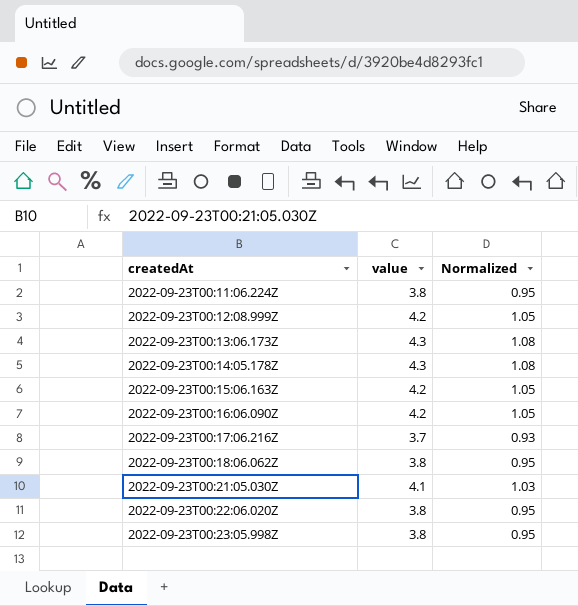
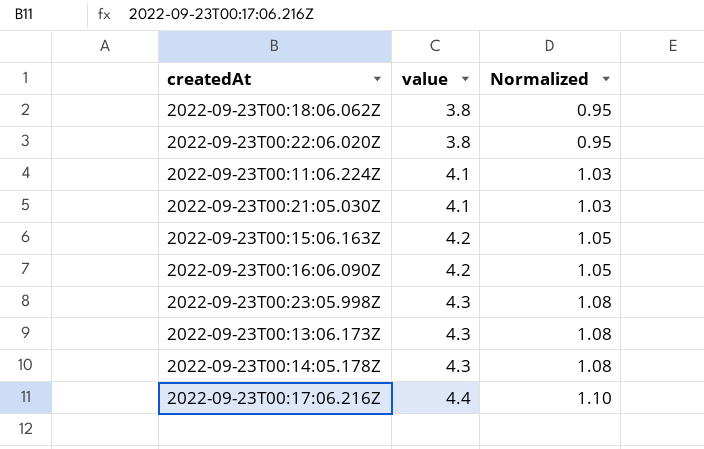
row order: createdAt ascending -> value ascending
row 2022-09-23T00:12:08.999Z: 4.2 | 1.05 -> none
2022-09-23T00:11:06.224Z | value: 3.8 -> 4.1
2022-09-23T00:11:06.224Z | Normalized: 0.95 -> 1.03
2022-09-23T00:23:05.998Z | value: 3.8 -> 4.3
2022-09-23T00:23:05.998Z | Normalized: 0.95 -> 1.08
2022-09-23T00:17:06.216Z | value: 3.7 -> 4.4
2022-09-23T00:17:06.216Z | Normalized: 0.93 -> 1.10

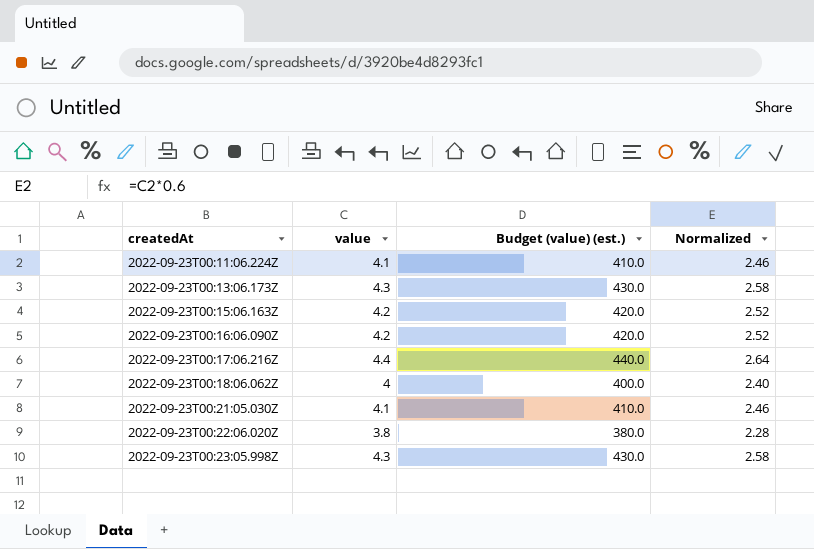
row order: value ascending -> createdAt ascending
column Budget (value) (est.) | formula: none -> [value] * 100
column Normalized | formula: [value] * 0.25 -> [value] * 0.6
row 2022-09-23T00:14:05.178Z: 4.3 | 1.08 -> none
2022-09-23T00:18:06.062Z | value: 3.8 -> 4

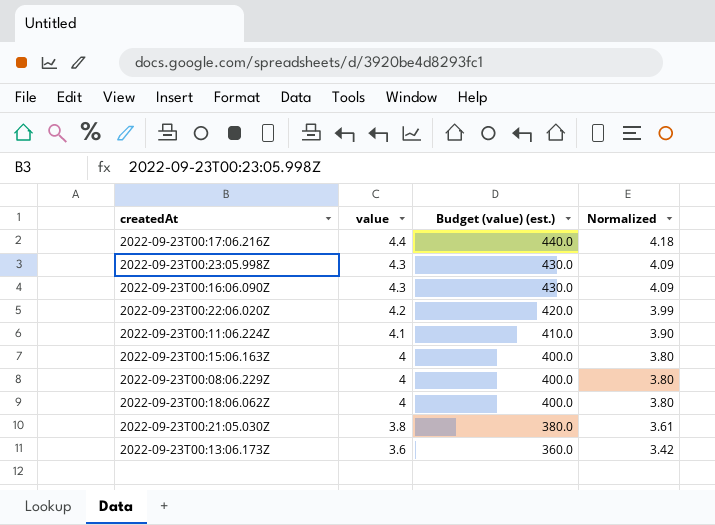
row order: createdAt ascending -> value descending
column Normalized | formula: [value] * 0.6 -> [value] * 0.95
2022-09-23T00:16:06.090Z | value: 4.2 -> 4.3
2022-09-23T00:16:06.090Z | Budget (value) (est.): 420.0 -> 430.0
2022-09-23T00:22:06.020Z | value: 3.8 -> 4.2
2022-09-23T00:22:06.020Z | Budget (value) (est.): 380.0 -> 420.0
2022-09-23T00:15:06.163Z | value: 4.2 -> 4
2022-09-23T00:15:06.163Z | Budget (value) (est.): 420.0 -> 400.0
row 2022-09-23T00:08:06.229Z: none -> 4 | 400.0 | 3.80
2022-09-23T00:21:05.030Z | value: 4.1 -> 3.8
2022-09-23T00:21:05.030Z | Budget (value) (est.): 410.0 -> 380.0
2022-09-23T00:13:06.173Z | value: 4.3 -> 3.6
2022-09-23T00:13:06.173Z | Budget (value) (est.): 430.0 -> 360.0

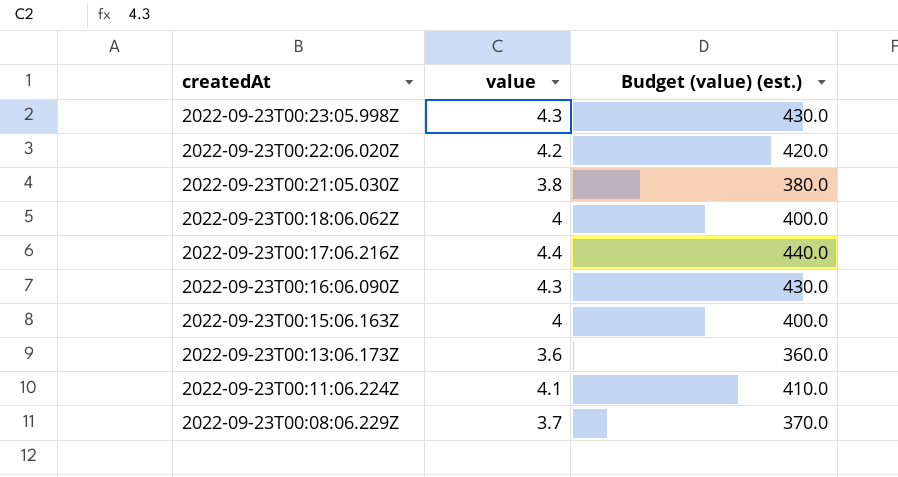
row order: value descending -> createdAt descending
column Normalized | formula: [value] * 0.95 -> none
2022-09-23T00:08:06.229Z | value: 4 -> 3.7
2022-09-23T00:08:06.229Z | Budget (value) (est.): 400.0 -> 370.0

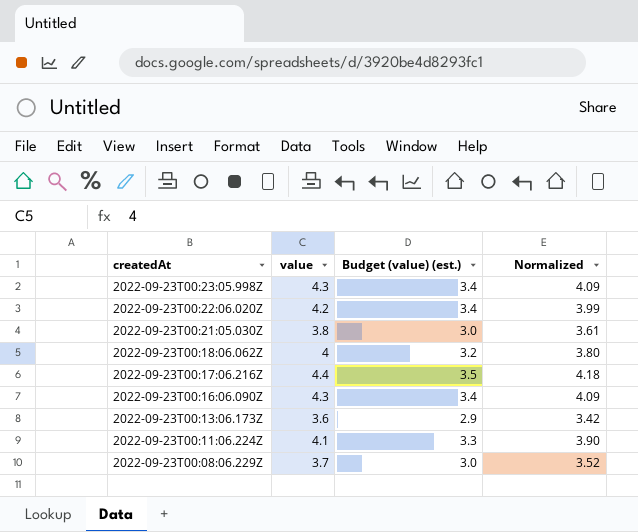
column Budget (value) (est.) | formula: [value] * 100 -> [value] * 0.8
column Normalized | formula: none -> [value] * 0.95
row 2022-09-23T00:15:06.163Z: 4 | 400.0 -> none

